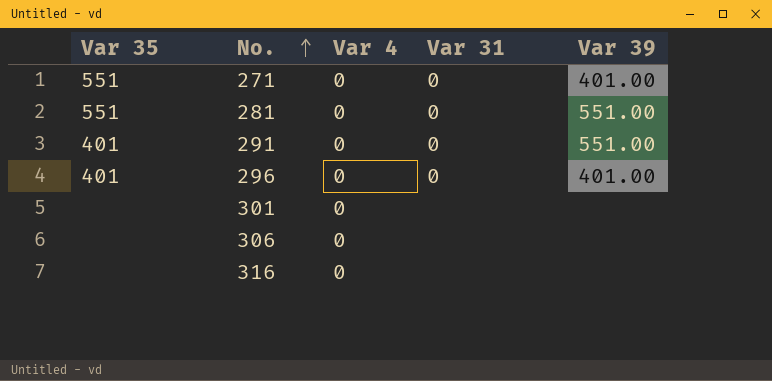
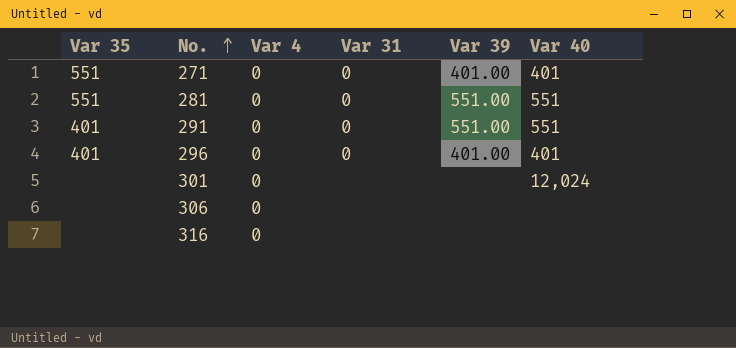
column Var 40 | position: none -> 6

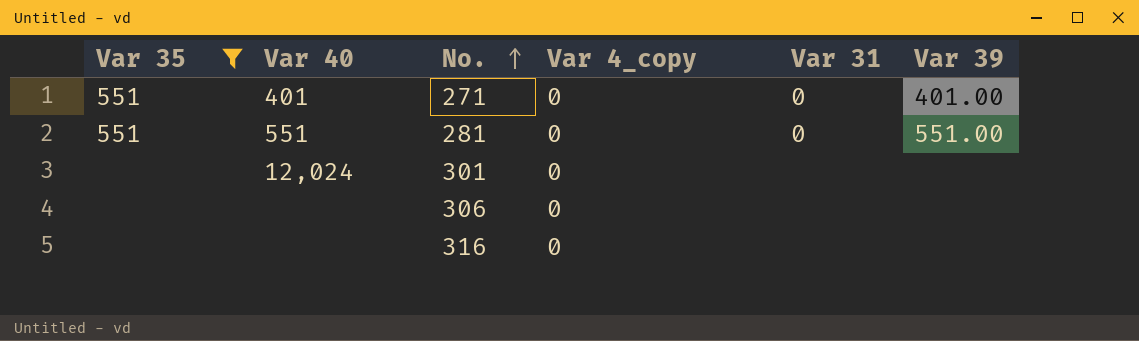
filter: none -> Var 35 != 401
column Var 40 | position: 6 -> 2
column name: Var 4 -> Var 4_copy

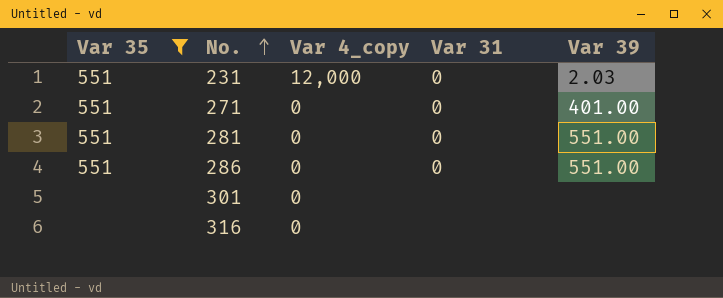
column Var 40 | position: 2 -> none
row 306: none | none | 0 | none | none -> none
row 231: none -> 551 | 12,000 | 0 | 2.03
row 286: none -> 551 | 0 | 0 | 551.00

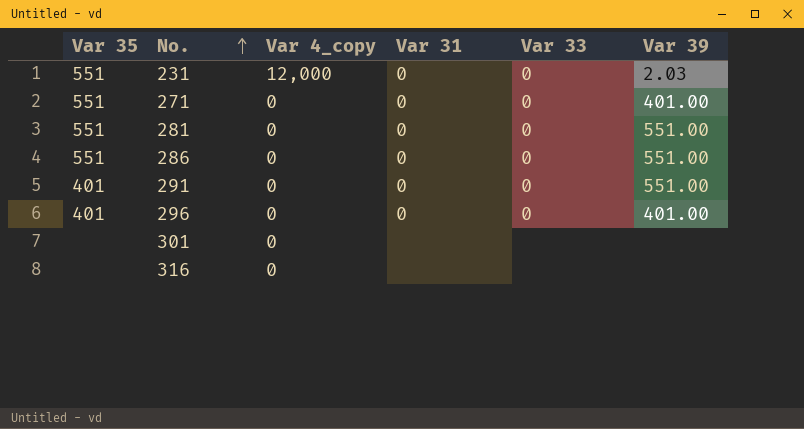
filter: Var 35 != 401 -> none
column Var 33 | position: none -> 5

